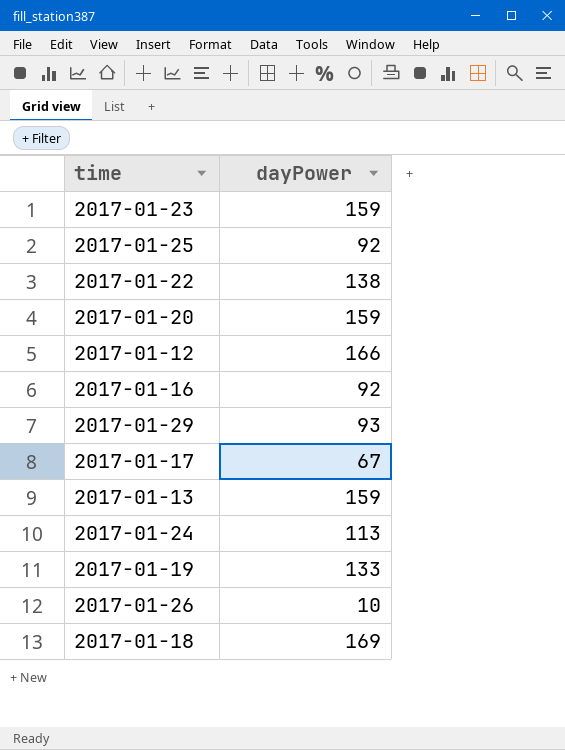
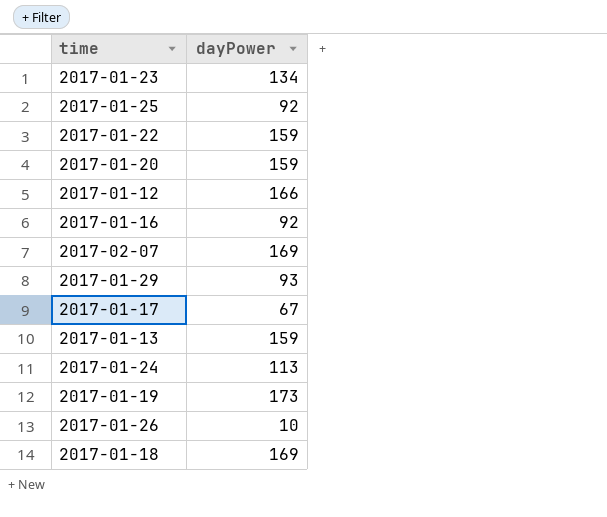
2017-01-23 | dayPower: 159 -> 134
2017-01-22 | dayPower: 138 -> 159
row 2017-02-07: none -> 169
2017-01-19 | dayPower: 133 -> 173

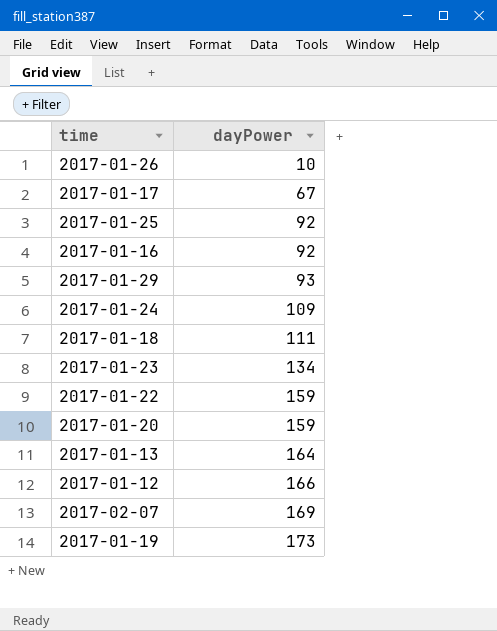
row order: none -> dayPower ascending
2017-01-24 | dayPower: 113 -> 109
2017-01-18 | dayPower: 169 -> 111
2017-01-13 | dayPower: 159 -> 164

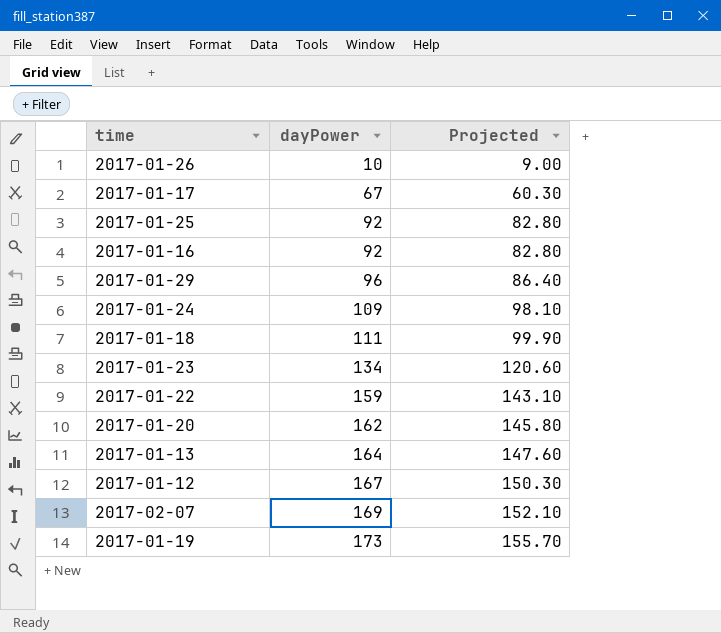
column Projected | formula: none -> [dayPower] * 0.9
2017-01-29 | dayPower: 93 -> 96
2017-01-20 | dayPower: 159 -> 162
2017-01-12 | dayPower: 166 -> 167

